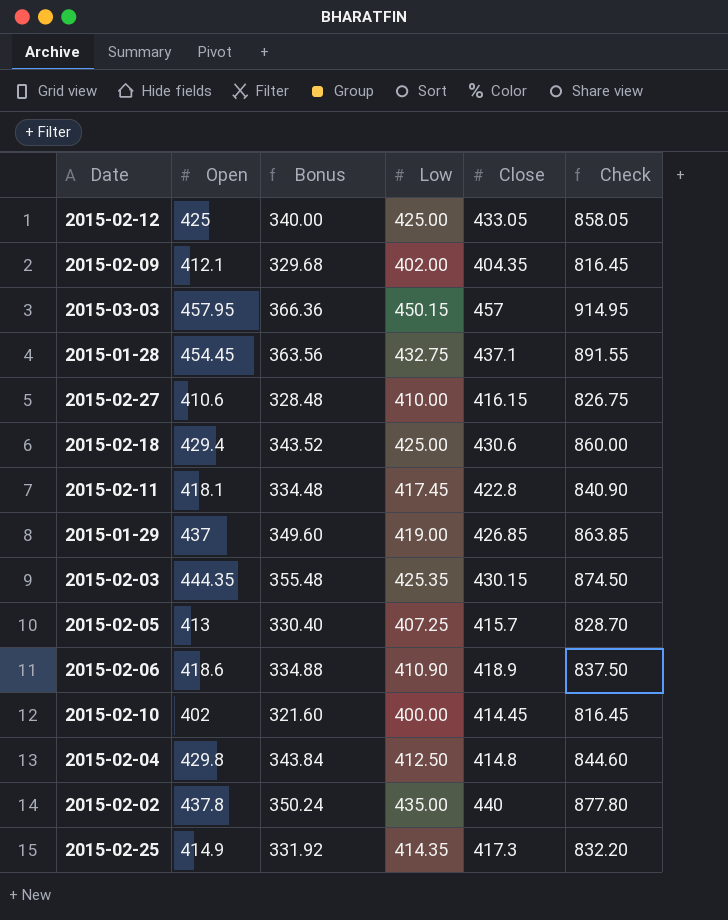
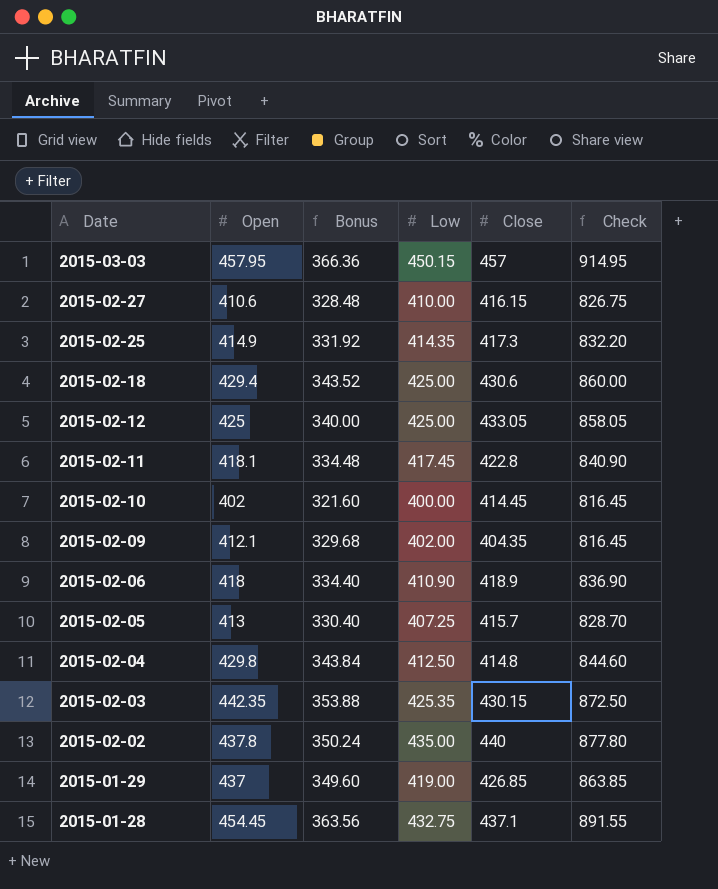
row order: none -> Date descending
2015-02-06 | Open: 418.6 -> 418
2015-02-06 | Bonus: 334.88 -> 334.40
2015-02-06 | Check: 837.50 -> 836.90
2015-02-03 | Open: 444.35 -> 442.35
2015-02-03 | Bonus: 355.48 -> 353.88
2015-02-03 | Check: 874.50 -> 872.50

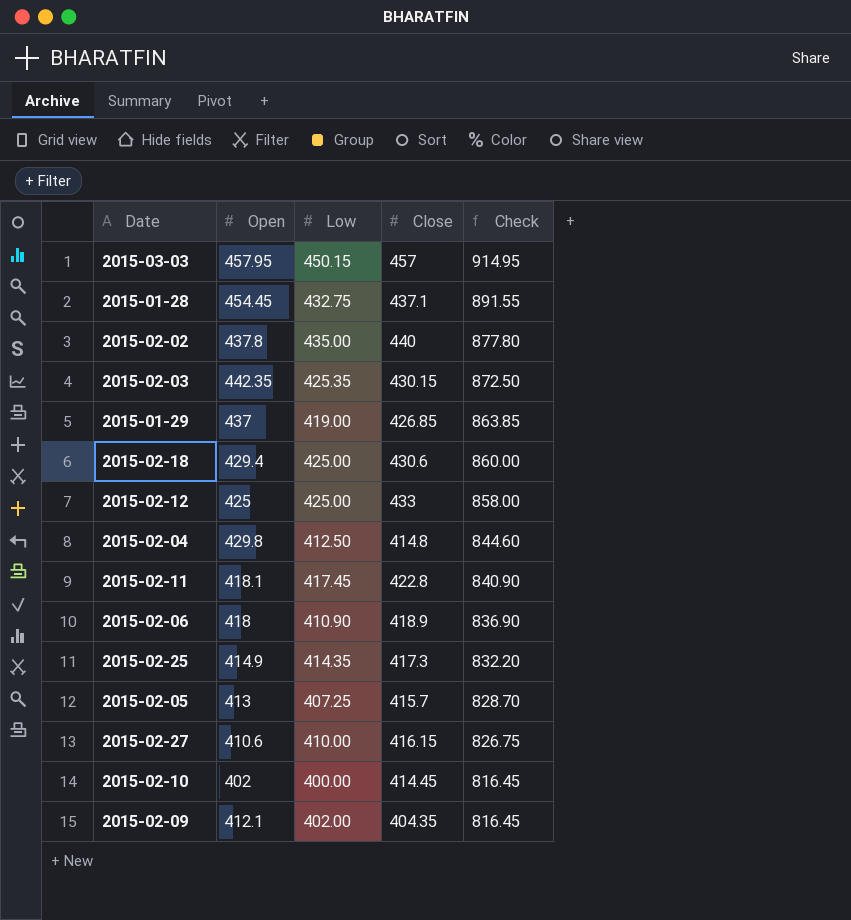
row order: Date descending -> Check descending
column Bonus | formula: [Open] * 0.8 -> none
2015-02-12 | Close: 433.05 -> 433
2015-02-12 | Check: 858.05 -> 858.00

